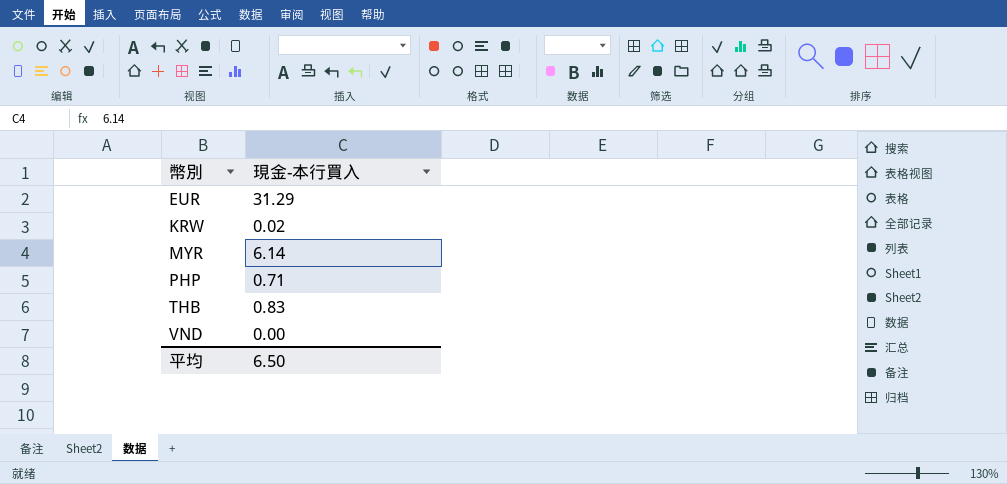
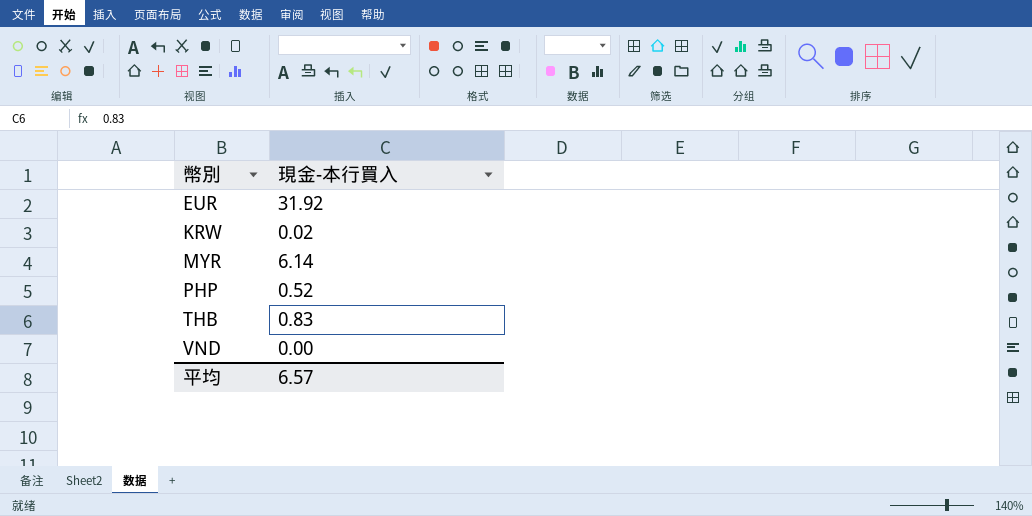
EUR | 現金-本行買入: 31.29 -> 31.92
PHP | 現金-本行買入: 0.71 -> 0.52
平均 | 現金-本行買入: 6.50 -> 6.57

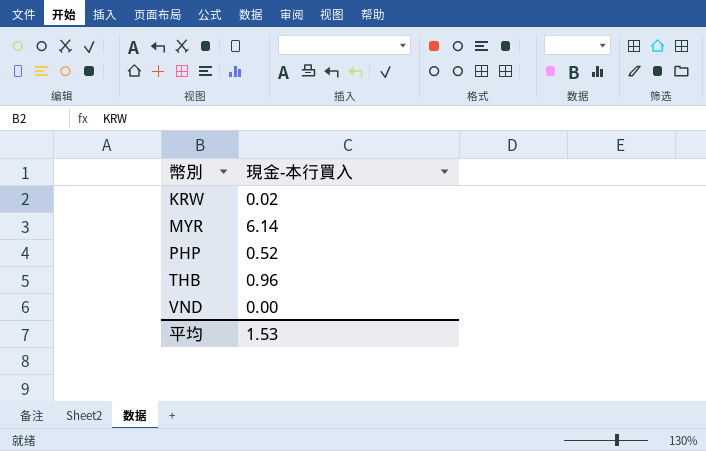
row EUR: 31.92 -> none
THB | 現金-本行買入: 0.83 -> 0.96
平均 | 現金-本行買入: 6.57 -> 1.53

